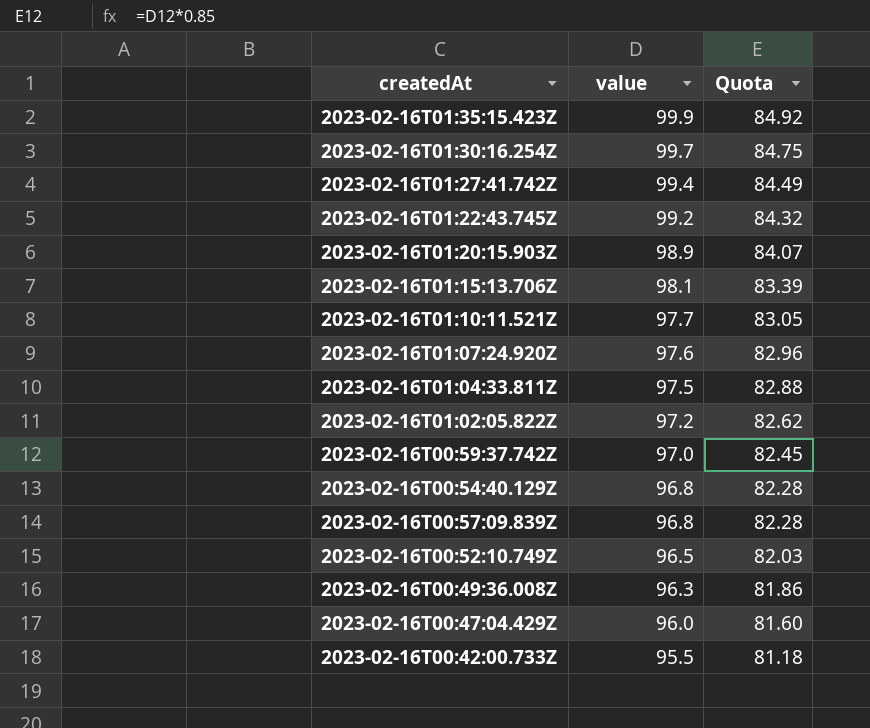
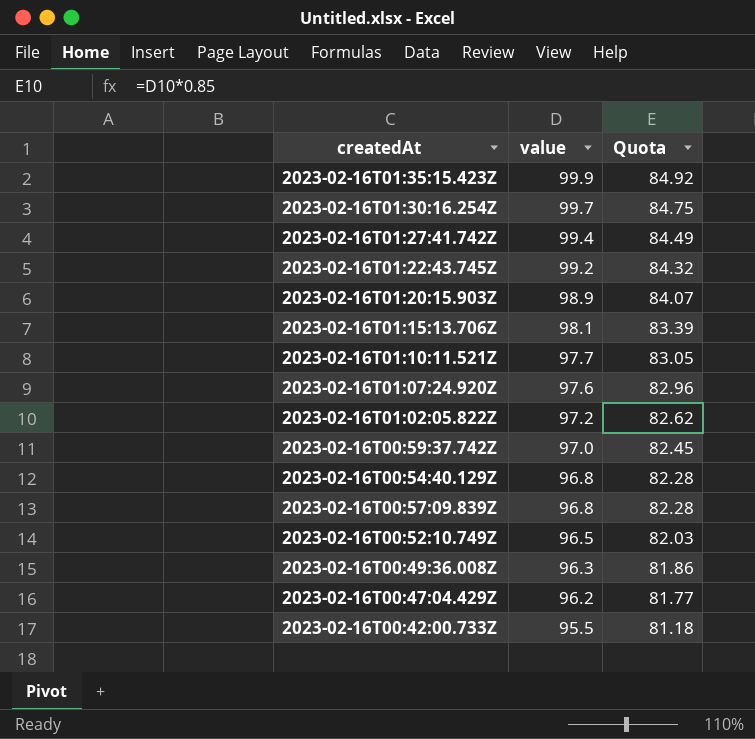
row 2023-02-16T01:04:33.811Z: 97.5 | 82.88 -> none
2023-02-16T00:47:04.429Z | value: 96.0 -> 96.2
2023-02-16T00:47:04.429Z | Quota: 81.60 -> 81.77

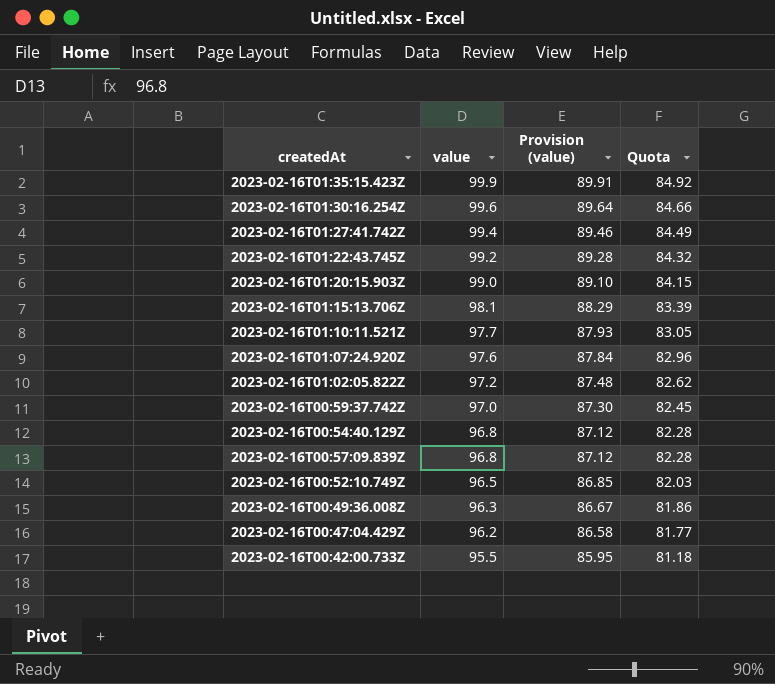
column Provision (value) | formula: none -> [value] * 0.9
2023-02-16T01:30:16.254Z | value: 99.7 -> 99.6
2023-02-16T01:30:16.254Z | Quota: 84.75 -> 84.66
2023-02-16T01:20:15.903Z | value: 98.9 -> 99.0
2023-02-16T01:20:15.903Z | Quota: 84.07 -> 84.15

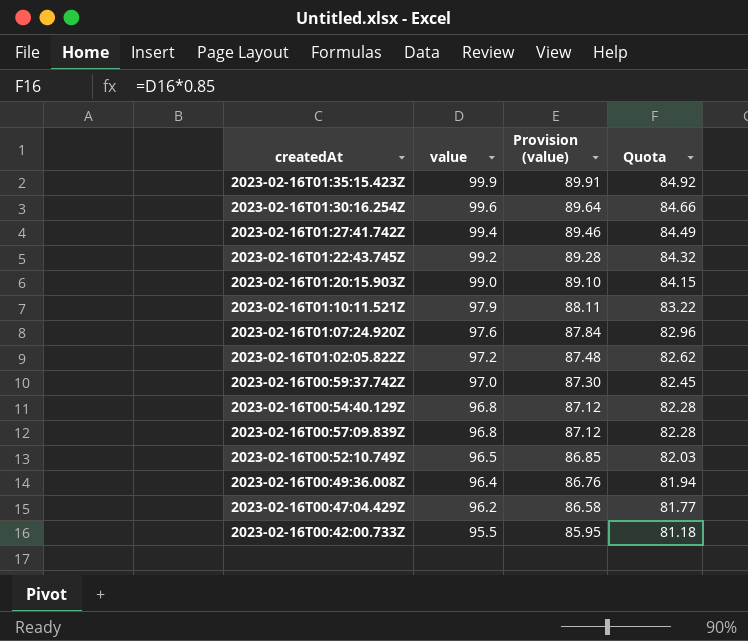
row 2023-02-16T01:15:13.706Z: 98.1 | 88.29 | 83.39 -> none
2023-02-16T01:10:11.521Z | value: 97.7 -> 97.9
2023-02-16T01:10:11.521Z | Provision (value): 87.93 -> 88.11
2023-02-16T01:10:11.521Z | Quota: 83.05 -> 83.22
2023-02-16T00:49:36.008Z | value: 96.3 -> 96.4
2023-02-16T00:49:36.008Z | Provision (value): 86.67 -> 86.76
2023-02-16T00:49:36.008Z | Quota: 81.86 -> 81.94

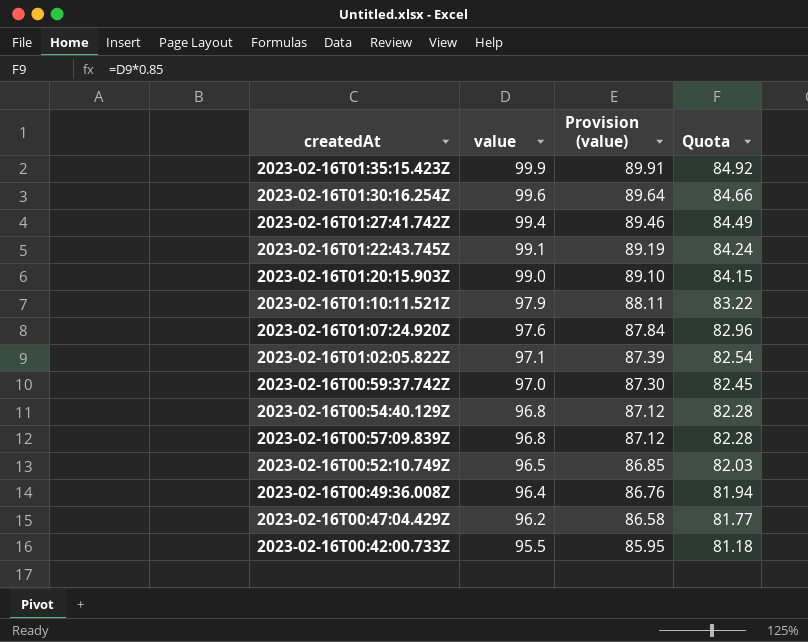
2023-02-16T01:22:43.745Z | value: 99.2 -> 99.1
2023-02-16T01:22:43.745Z | Provision (value): 89.28 -> 89.19
2023-02-16T01:22:43.745Z | Quota: 84.32 -> 84.24
2023-02-16T01:02:05.822Z | value: 97.2 -> 97.1
2023-02-16T01:02:05.822Z | Provision (value): 87.48 -> 87.39
2023-02-16T01:02:05.822Z | Quota: 82.62 -> 82.54

